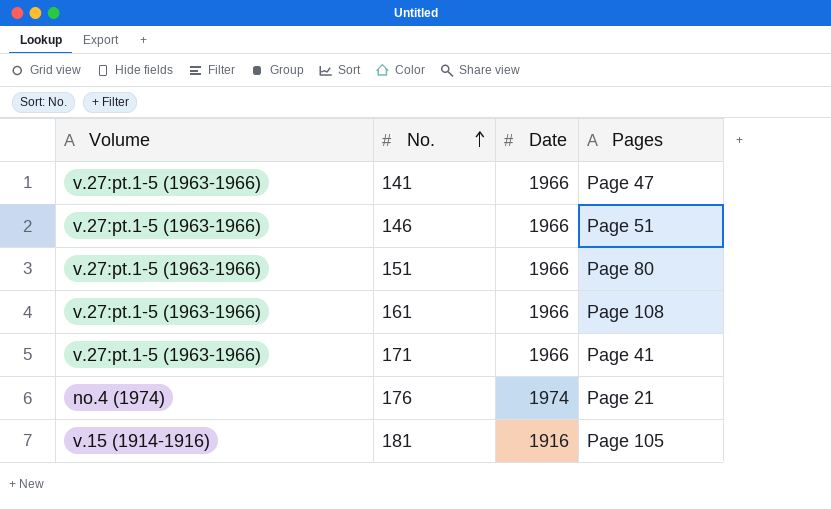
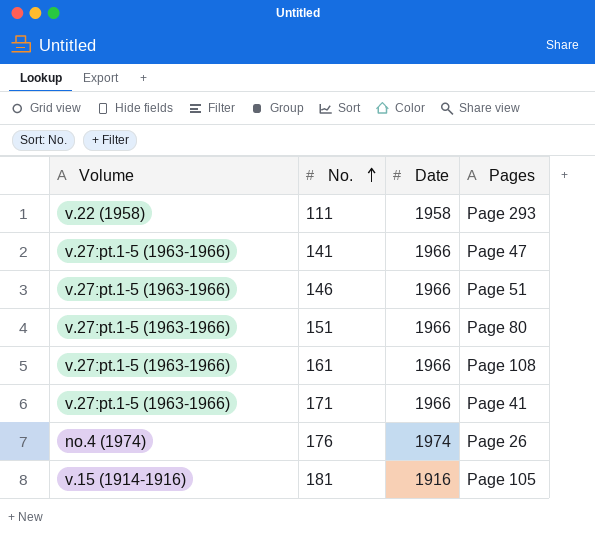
row 111: none -> v.22 (1958) | 1958 | Page 293
176 | Pages: Page 21 -> Page 26

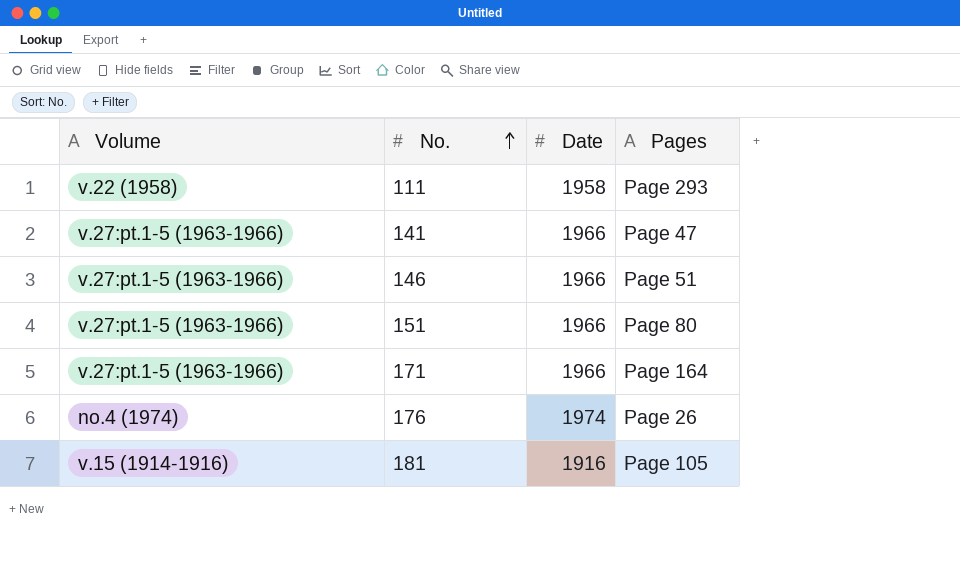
row 161: v.27:pt.1-5 (1963-1966) | 1966 | Page 108 -> none
171 | Pages: Page 41 -> Page 164

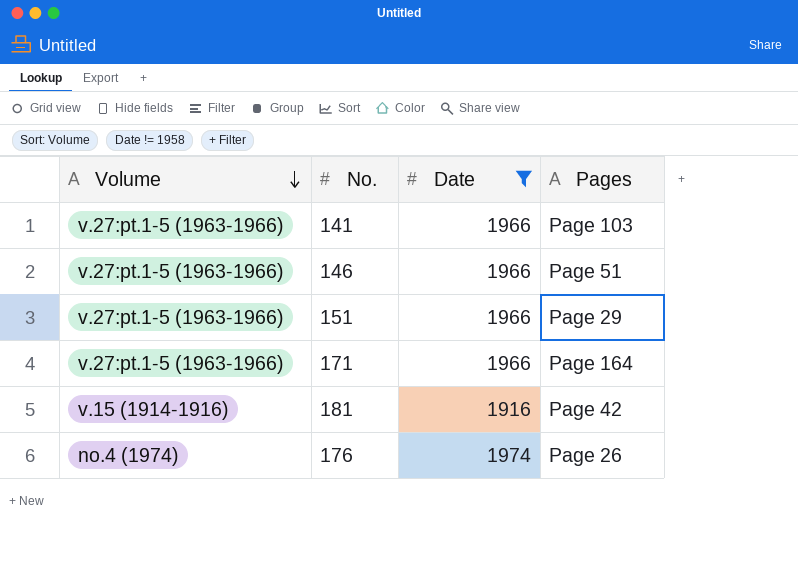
filter: none -> Date != 1958
row order: No. ascending -> Volume descending
141 | Pages: Page 47 -> Page 103
151 | Pages: Page 80 -> Page 29
181 | Pages: Page 105 -> Page 42

